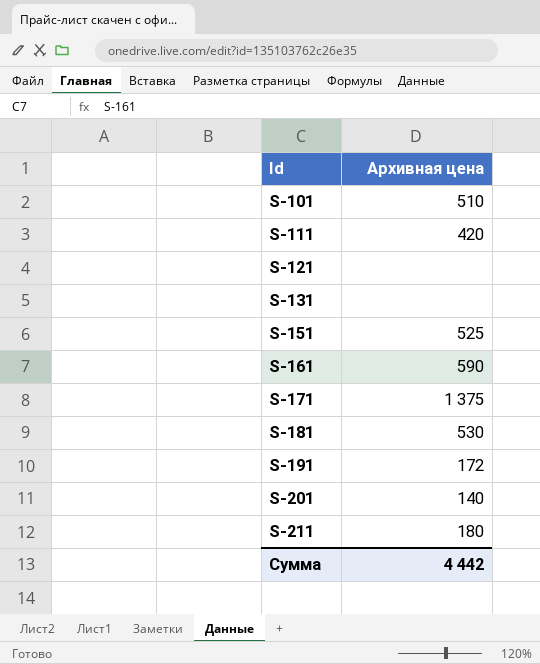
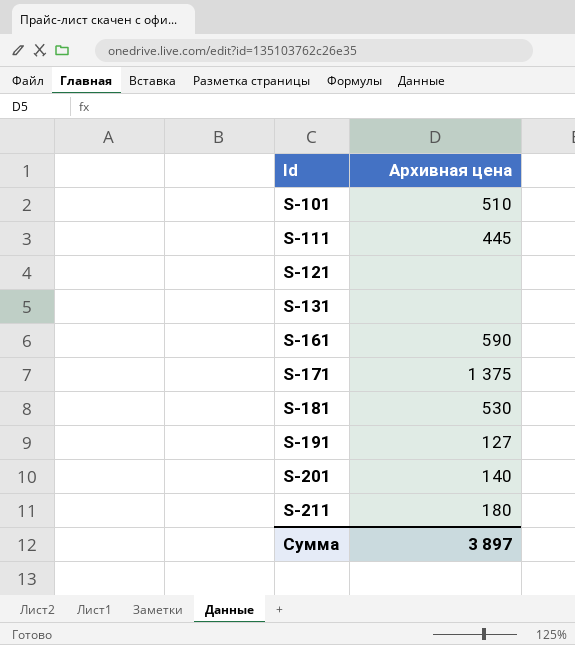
row S-151: 525 -> none
S-111 | Архивная цена: 420 -> 445
S-191 | Архивная цена: 172 -> 127
Сумма | Архивная цена: 4 442 -> 3 897

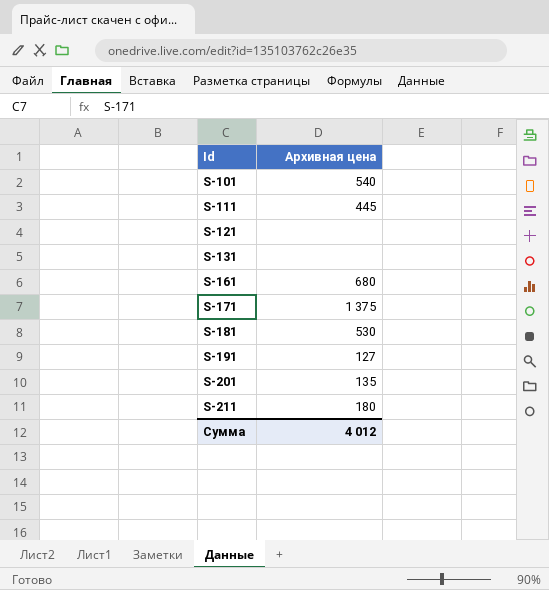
S-101 | Архивная цена: 510 -> 540
S-161 | Архивная цена: 590 -> 680
S-201 | Архивная цена: 140 -> 135
Сумма | Архивная цена: 3 897 -> 4 012

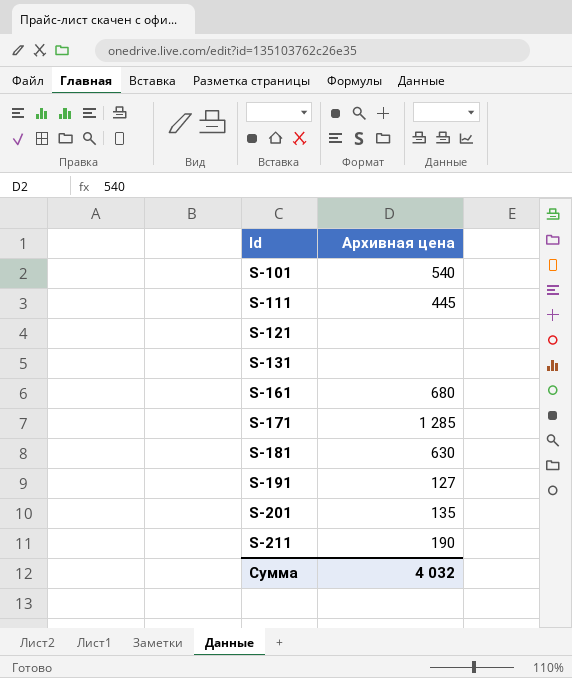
S-171 | Архивная цена: 1 375 -> 1 285
S-181 | Архивная цена: 530 -> 630
S-211 | Архивная цена: 180 -> 190
Сумма | Архивная цена: 4 012 -> 4 032

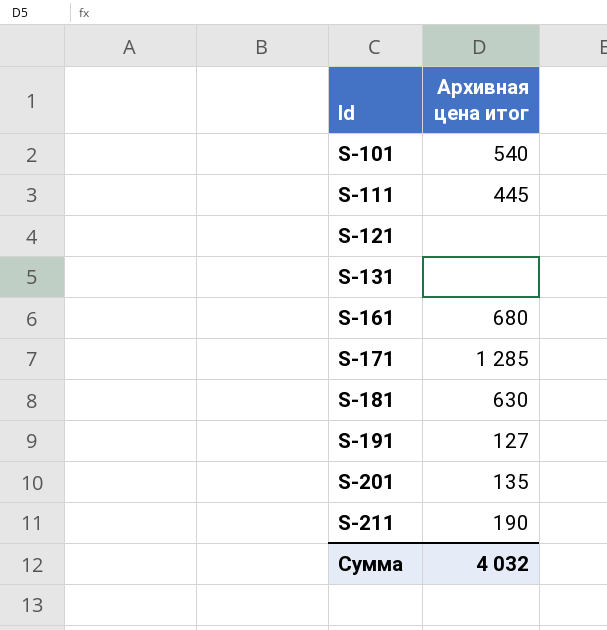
column name: Архивная цена -> Архивная цена итог

